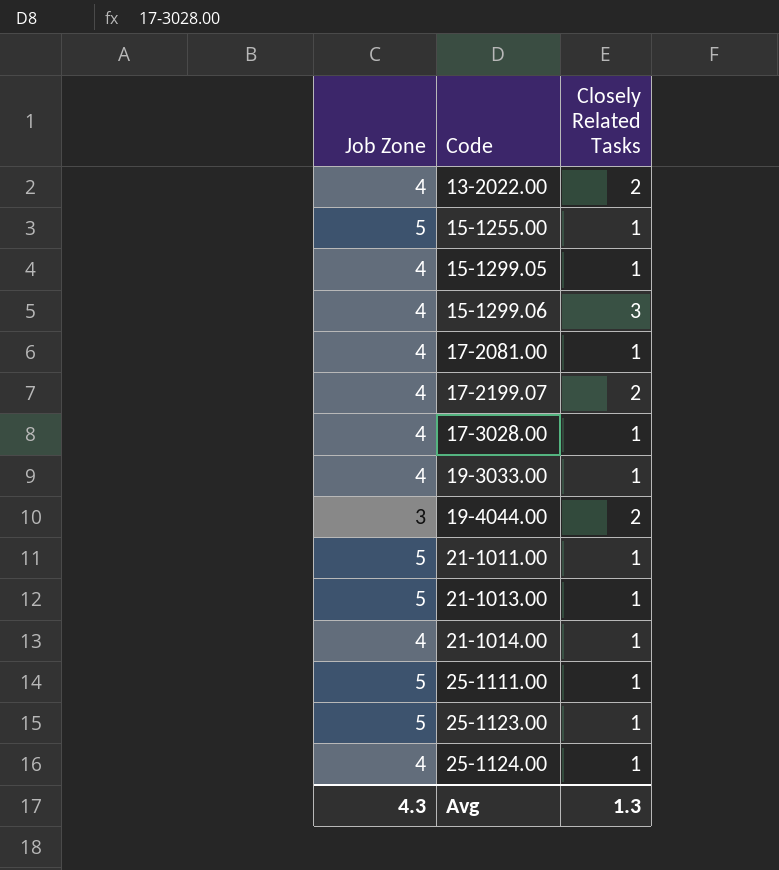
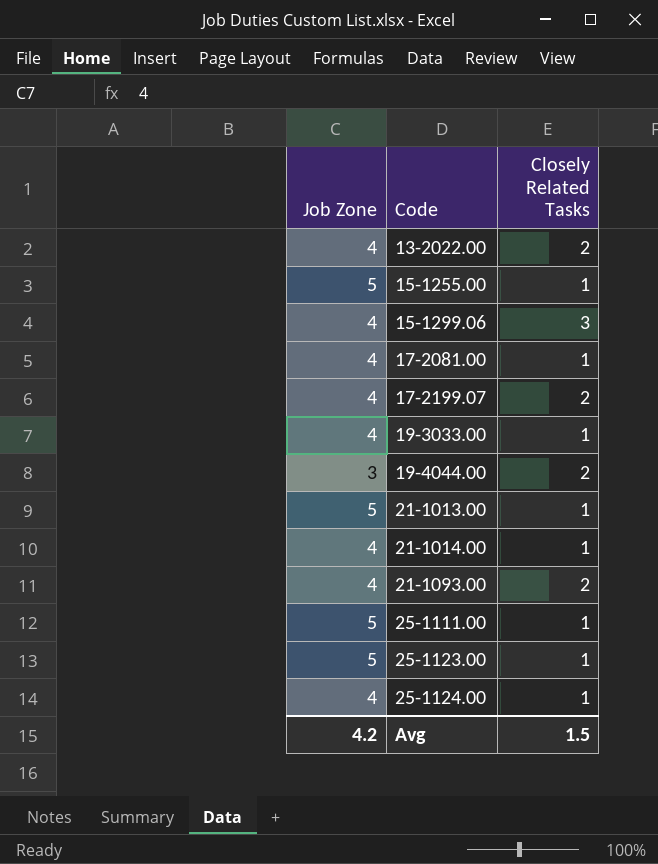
row 15-1299.05: 4 | 1 -> none
row 17-3028.00: 4 | 1 -> none
row 21-1011.00: 5 | 1 -> none
row 21-1093.00: none -> 4 | 2
Avg | Job Zone: 4.3 -> 4.2
Avg | Closely Related Tasks: 1.3 -> 1.5

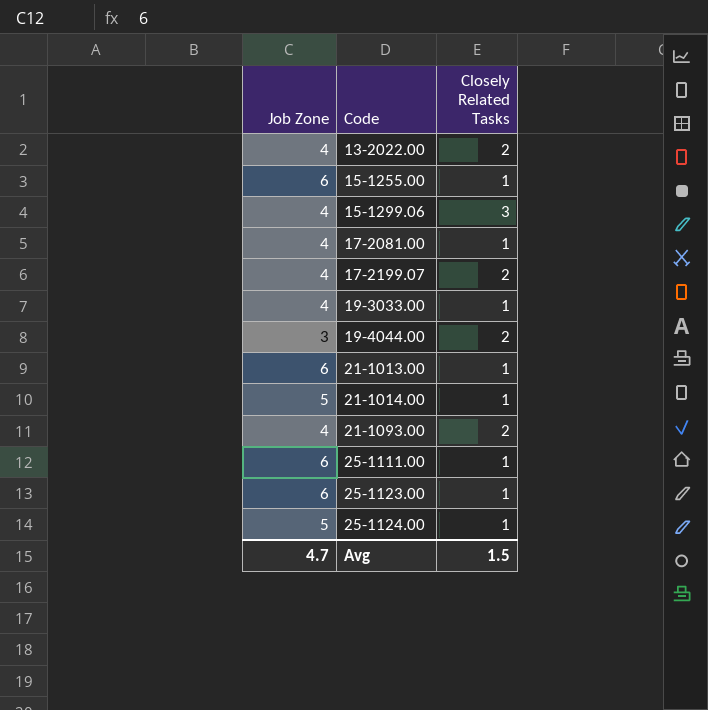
15-1255.00 | Job Zone: 5 -> 6
21-1013.00 | Job Zone: 5 -> 6
21-1014.00 | Job Zone: 4 -> 5
25-1111.00 | Job Zone: 5 -> 6
25-1123.00 | Job Zone: 5 -> 6
25-1124.00 | Job Zone: 4 -> 5
Avg | Job Zone: 4.2 -> 4.7

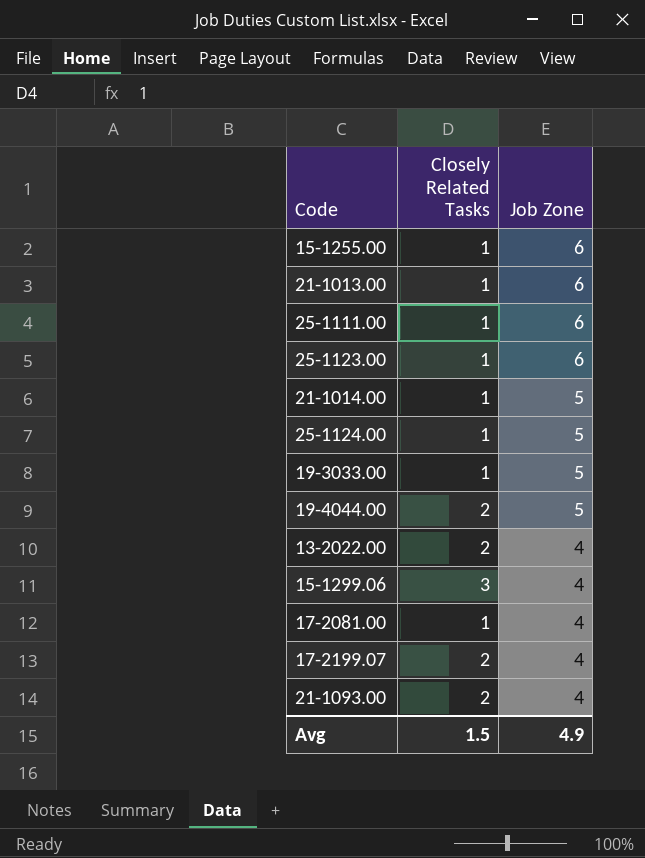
row order: Code ascending -> Job Zone descending
column Job Zone | position: 1 -> 3
19-3033.00 | Job Zone: 4 -> 5
19-4044.00 | Job Zone: 3 -> 5
Avg | Job Zone: 4.7 -> 4.9

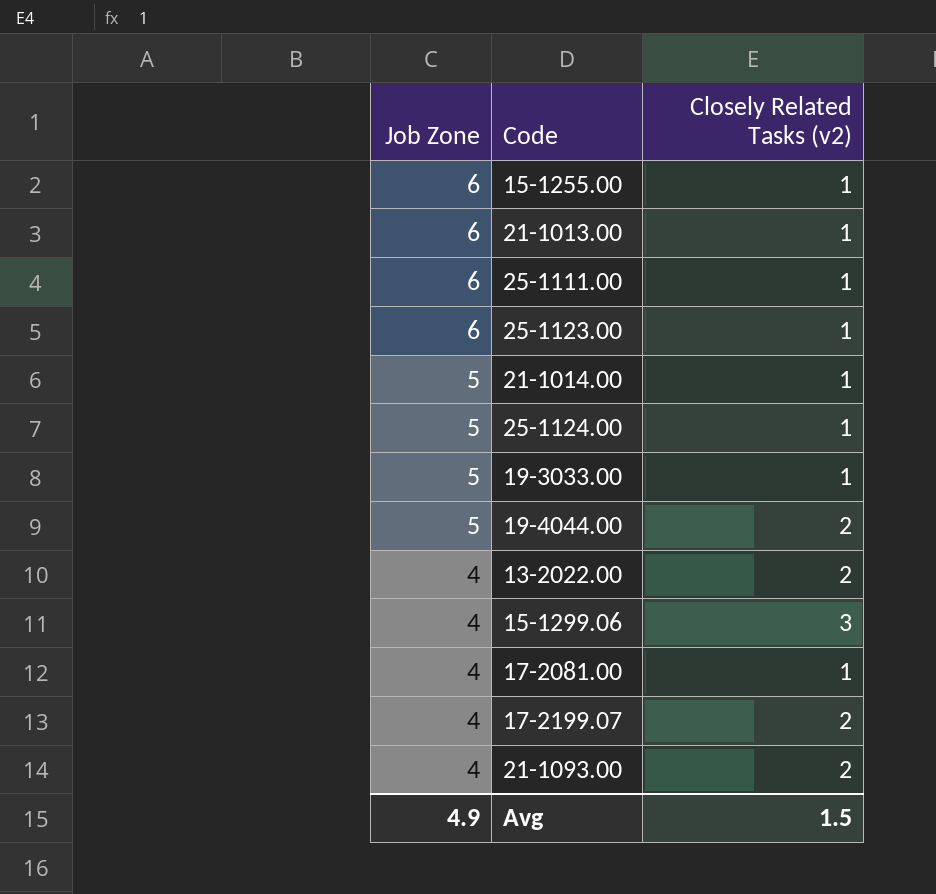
column Job Zone | position: 3 -> 1
column name: Closely Related Tasks -> Closely Related Tasks (v2)

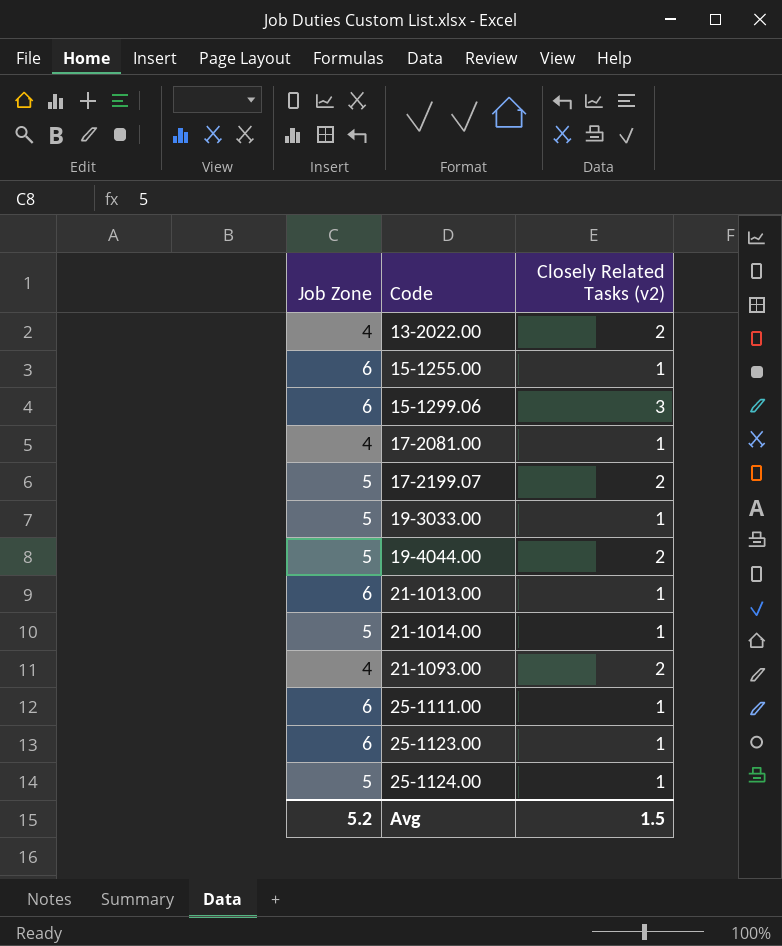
row order: Job Zone descending -> Code ascending
15-1299.06 | Job Zone: 4 -> 6
17-2199.07 | Job Zone: 4 -> 5
Avg | Job Zone: 4.9 -> 5.2

